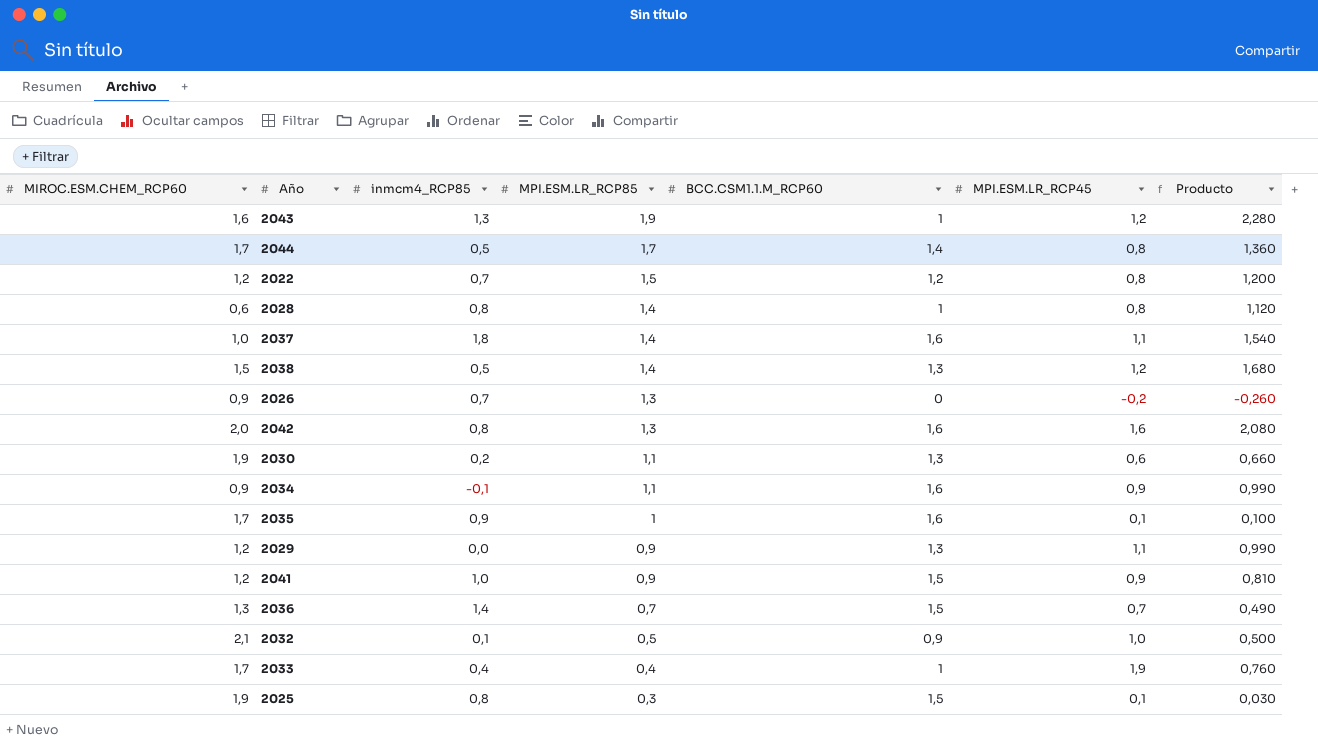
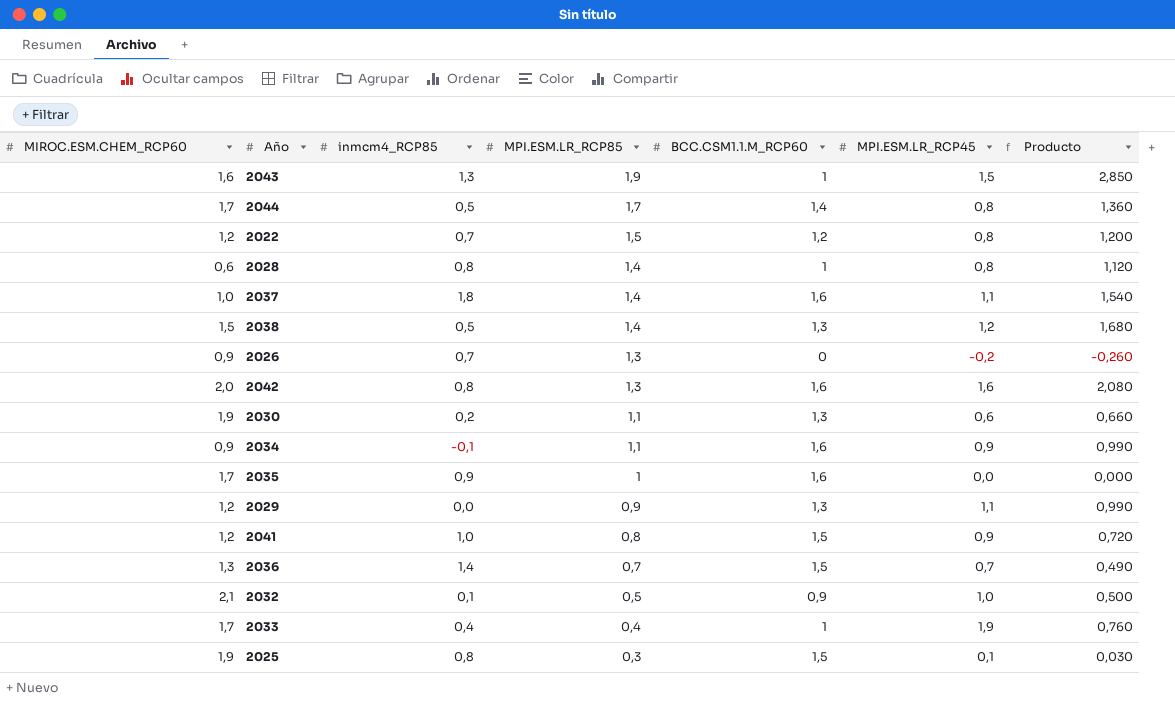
2043 | MPI.ESM.LR_RCP45: 1,2 -> 1,5
2043 | Producto: 2,280 -> 2,850
2035 | MPI.ESM.LR_RCP45: 0,1 -> 0,0
2035 | Producto: 0,100 -> 0,000
2041 | MPI.ESM.LR_RCP85: 0,9 -> 0,8
2041 | Producto: 0,810 -> 0,720

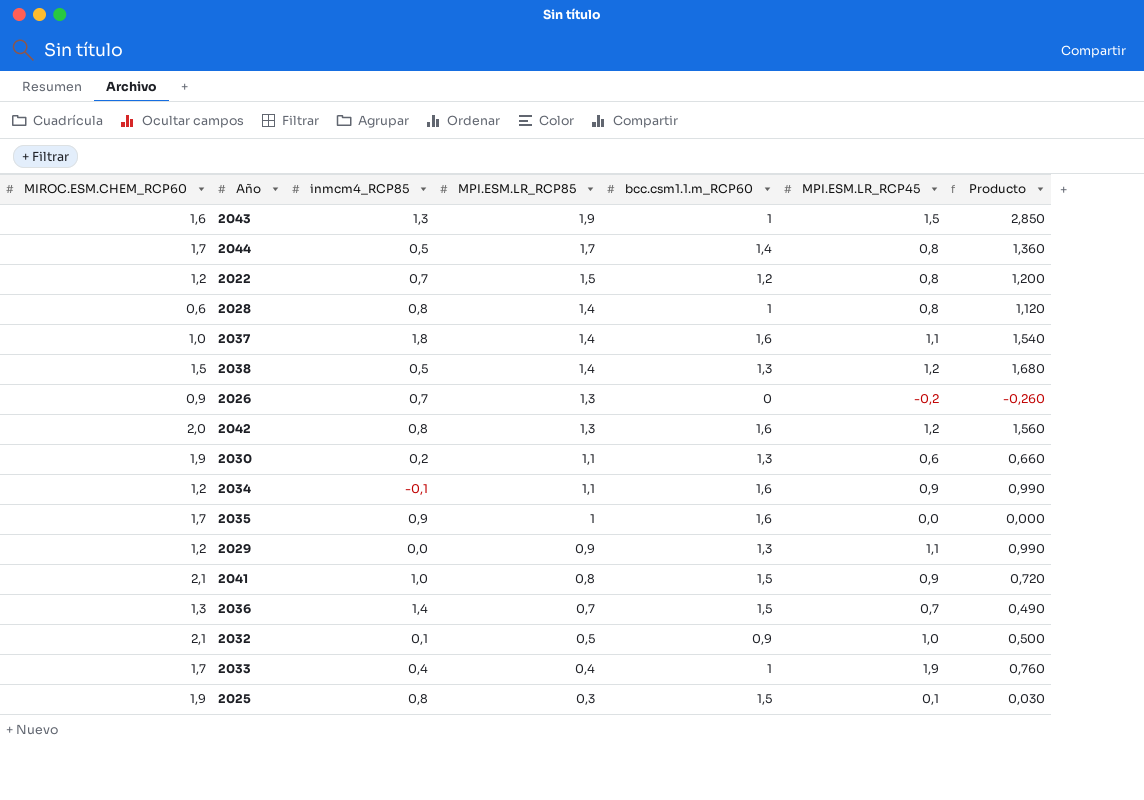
column name: BCC.CSM1.1.M_RCP60 -> bcc.csm1.1.m_RCP60
2042 | MPI.ESM.LR_RCP45: 1,6 -> 1,2
2042 | Producto: 2,080 -> 1,560
2034 | MIROC.ESM.CHEM_RCP60: 0,9 -> 1,2
2041 | MIROC.ESM.CHEM_RCP60: 1,2 -> 2,1

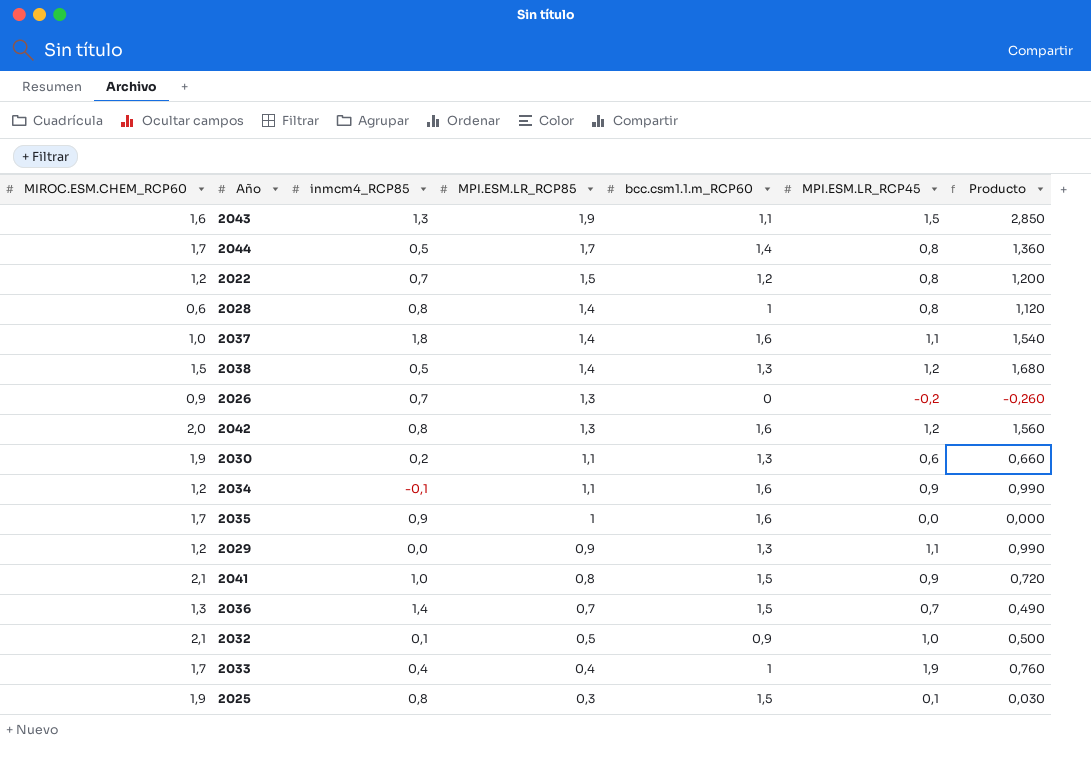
2043 | bcc.csm1.1.m_RCP60: 1 -> 1,1

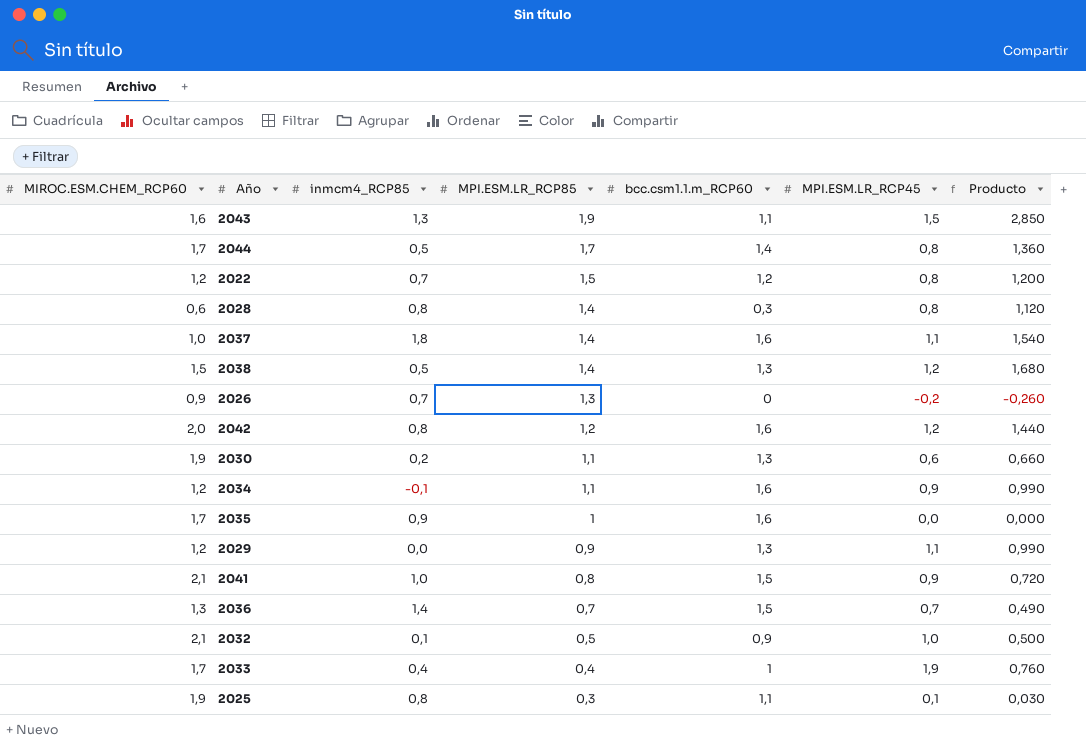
2028 | bcc.csm1.1.m_RCP60: 1 -> 0,3
2042 | MPI.ESM.LR_RCP85: 1,3 -> 1,2
2042 | Producto: 1,560 -> 1,440
2025 | bcc.csm1.1.m_RCP60: 1,5 -> 1,1

